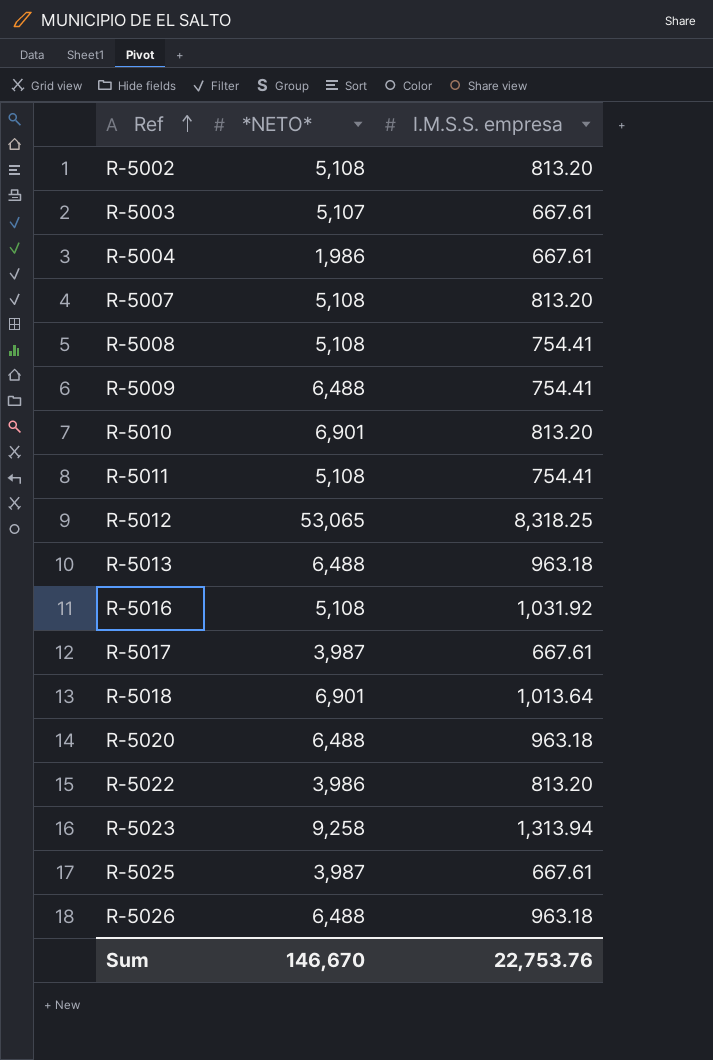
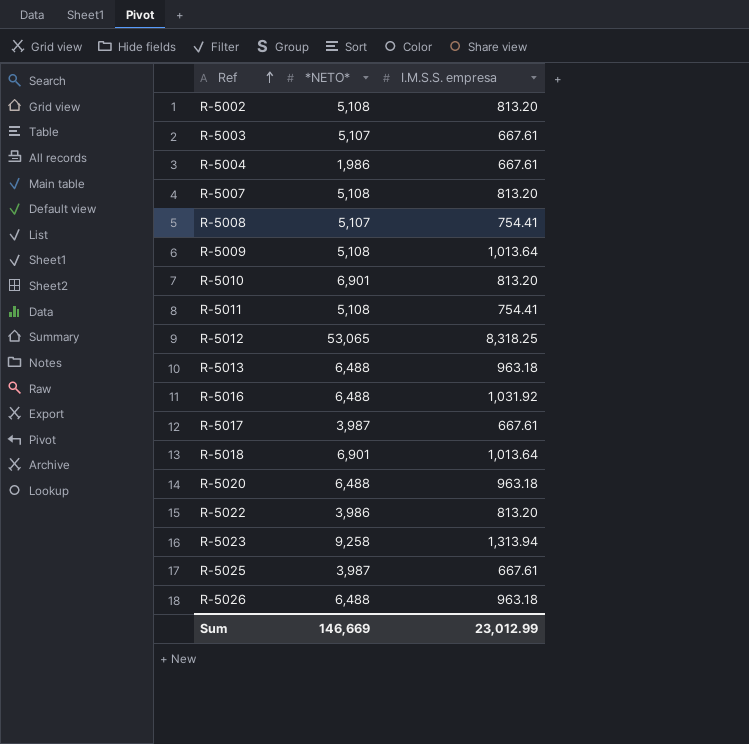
R-5008 | *NETO*: 5,108 -> 5,107
R-5009 | *NETO*: 6,488 -> 5,108
R-5009 | I.M.S.S. empresa: 754.41 -> 1,013.64
R-5016 | *NETO*: 5,108 -> 6,488
Sum | *NETO*: 146,670 -> 146,669
Sum | I.M.S.S. empresa: 22,753.76 -> 23,012.99

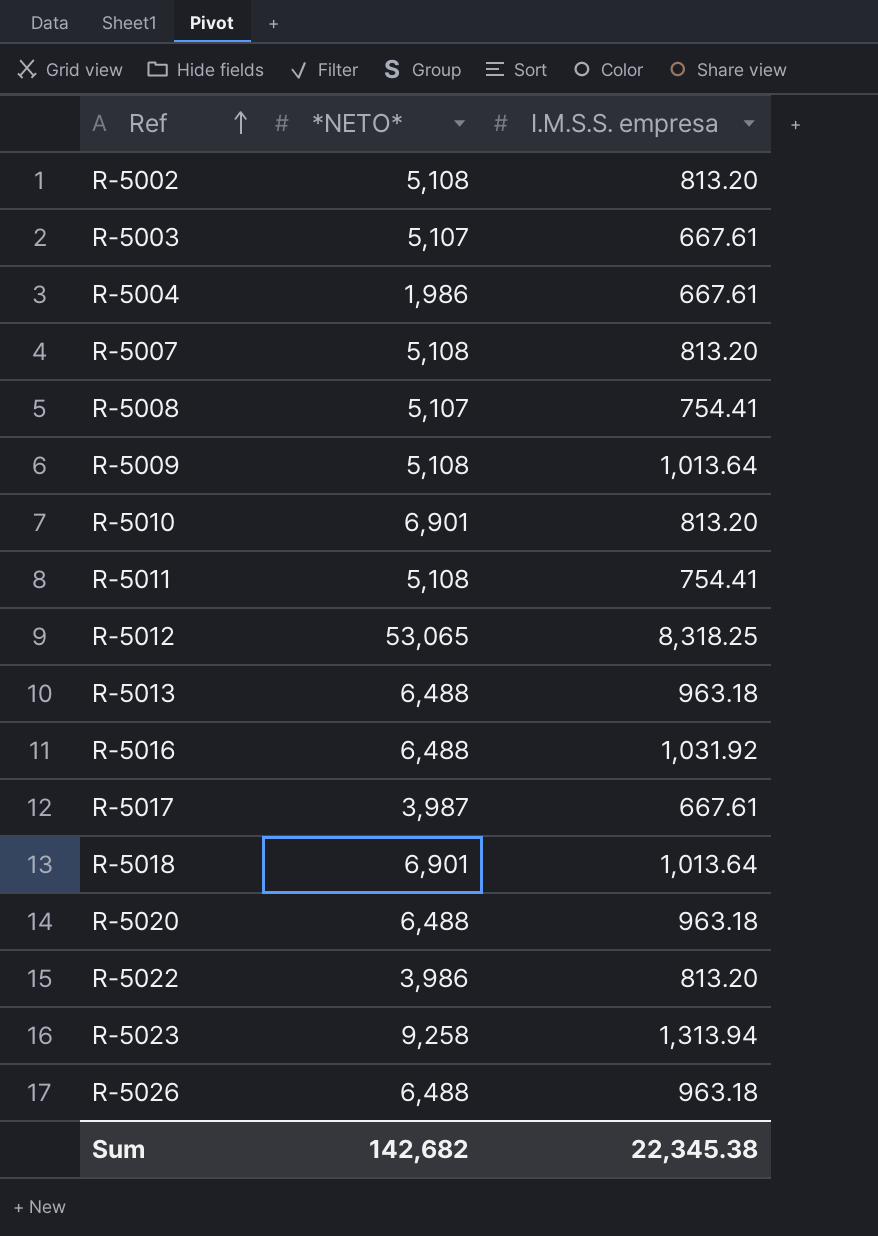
row R-5025: 3,987 | 667.61 -> none
Sum | *NETO*: 146,669 -> 142,682
Sum | I.M.S.S. empresa: 23,012.99 -> 22,345.38

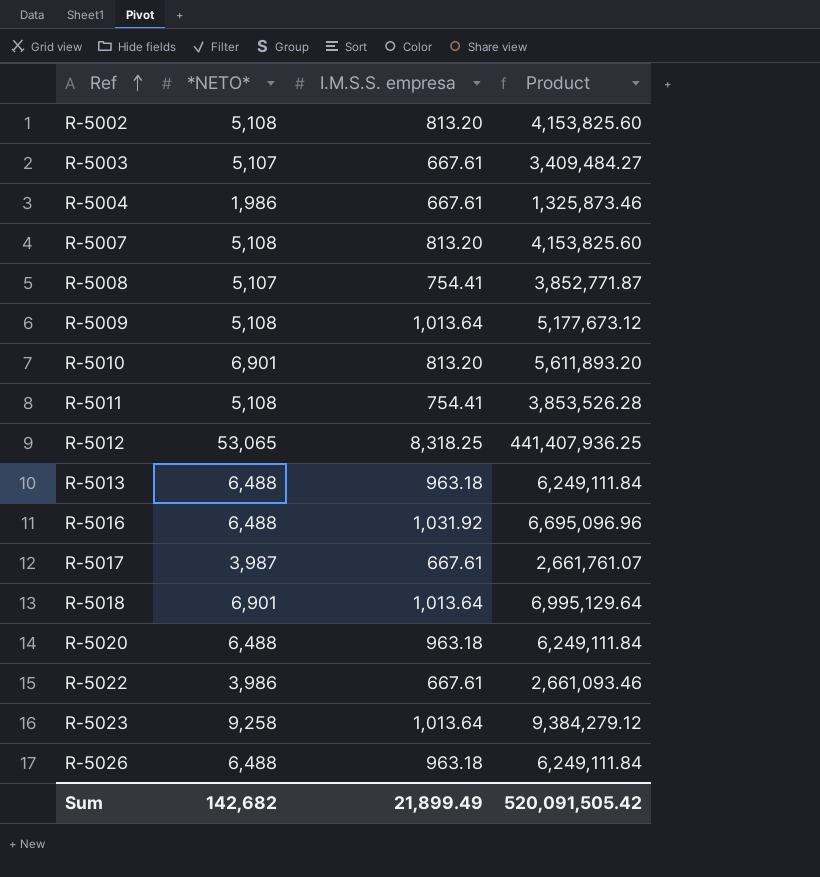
column Product | formula: none -> [*NETO*] * [I.M.S.S. empresa]
R-5022 | I.M.S.S. empresa: 813.20 -> 667.61
R-5023 | I.M.S.S. empresa: 1,313.94 -> 1,013.64
Sum | I.M.S.S. empresa: 22,345.38 -> 21,899.49

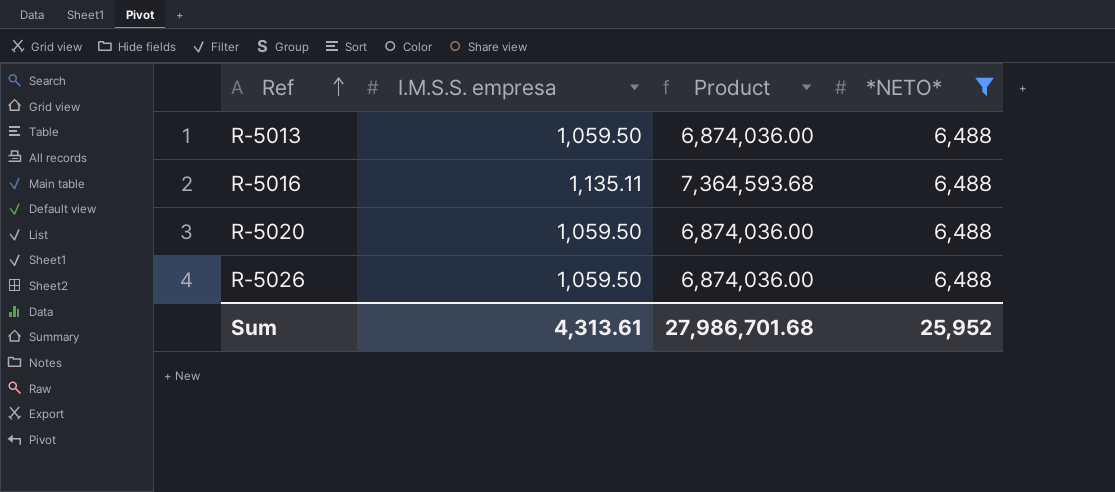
filter: none -> *NETO* = 6,488
column *NETO* | position: 2 -> 4
R-5013 | I.M.S.S. empresa: 963.18 -> 1,059.50
R-5013 | Product: 6,249,111.84 -> 6,874,036.00
R-5016 | I.M.S.S. empresa: 1,031.92 -> 1,135.11
R-5016 | Product: 6,695,096.96 -> 7,364,593.68
R-5020 | I.M.S.S. empresa: 963.18 -> 1,059.50
R-5020 | Product: 6,249,111.84 -> 6,874,036.00
R-5026 | I.M.S.S. empresa: 963.18 -> 1,059.50
R-5026 | Product: 6,249,111.84 -> 6,874,036.00
Sum | I.M.S.S. empresa: 21,899.49 -> 4,313.61
Sum | Product: 520,091,505.42 -> 27,986,701.68
Sum | *NETO*: 142,682 -> 25,952

